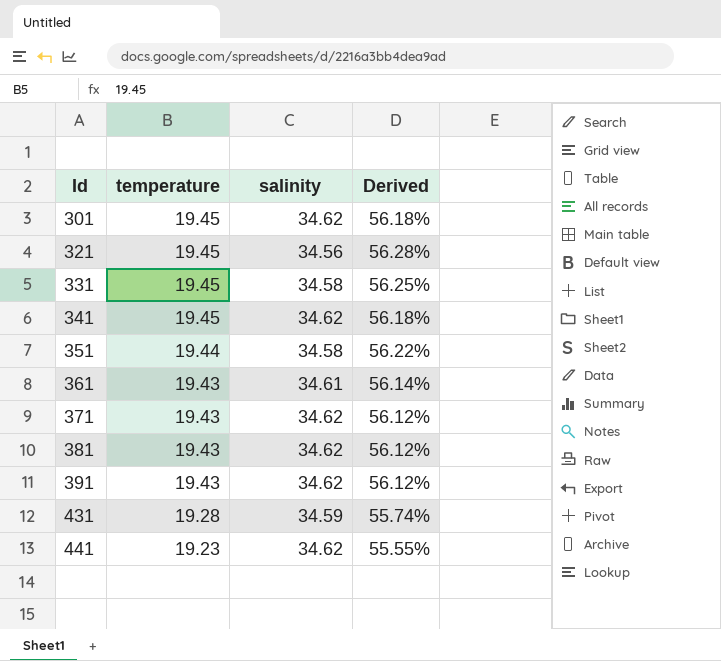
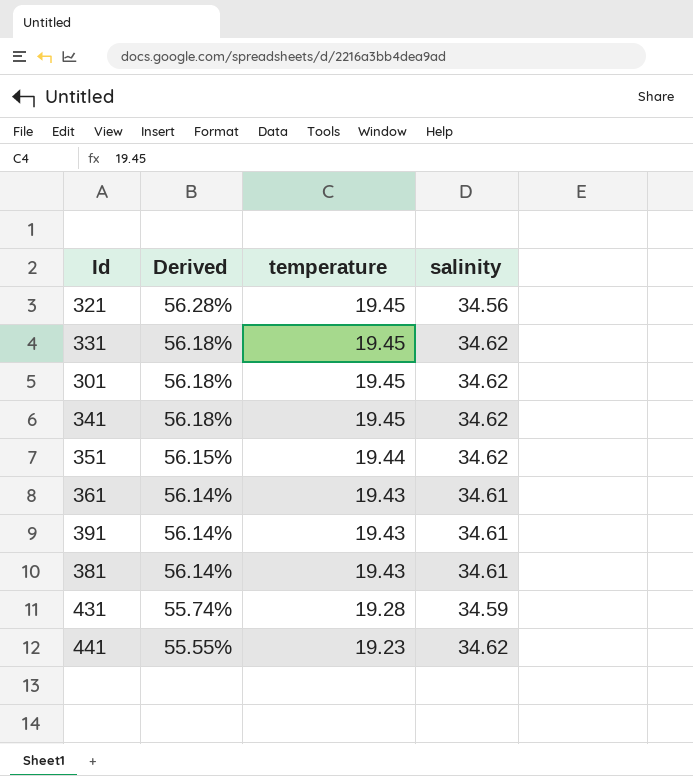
row order: Id ascending -> Derived descending
column Derived | position: 4 -> 2
row 371: 19.43 | 34.62 | 56.12% -> none
331 | Derived: 56.25% -> 56.18%
331 | salinity: 34.58 -> 34.62
351 | Derived: 56.22% -> 56.15%
351 | salinity: 34.58 -> 34.62
391 | Derived: 56.12% -> 56.14%
391 | salinity: 34.62 -> 34.61
381 | Derived: 56.12% -> 56.14%
381 | salinity: 34.62 -> 34.61

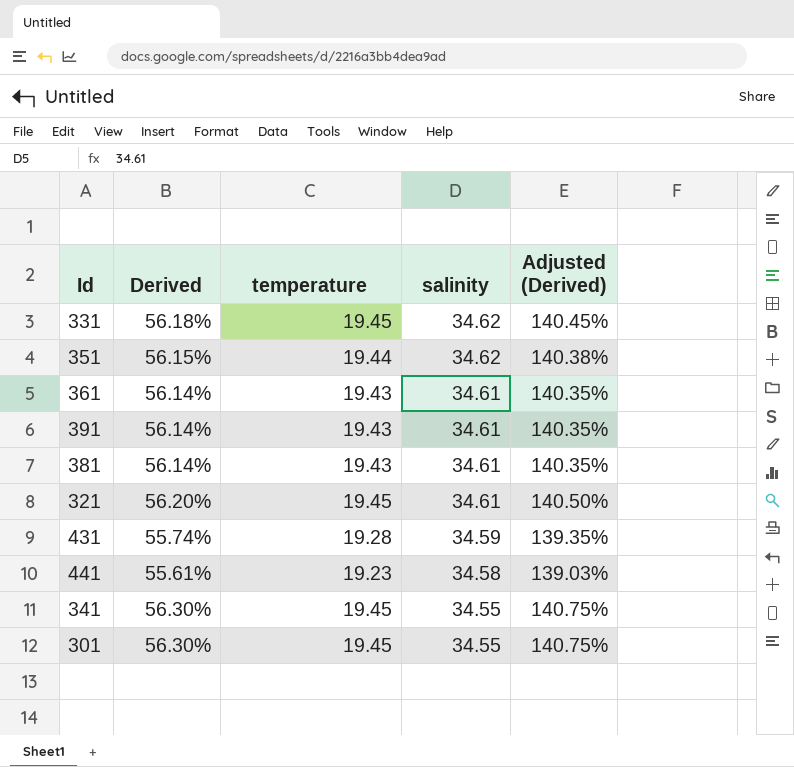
row order: Derived descending -> salinity descending
column Adjusted (Derived) | formula: none -> [Derived] * 2.5
321 | Derived: 56.28% -> 56.20%
321 | salinity: 34.56 -> 34.61
441 | Derived: 55.55% -> 55.61%
441 | salinity: 34.62 -> 34.58
341 | Derived: 56.18% -> 56.30%
341 | salinity: 34.62 -> 34.55
301 | Derived: 56.18% -> 56.30%
301 | salinity: 34.62 -> 34.55

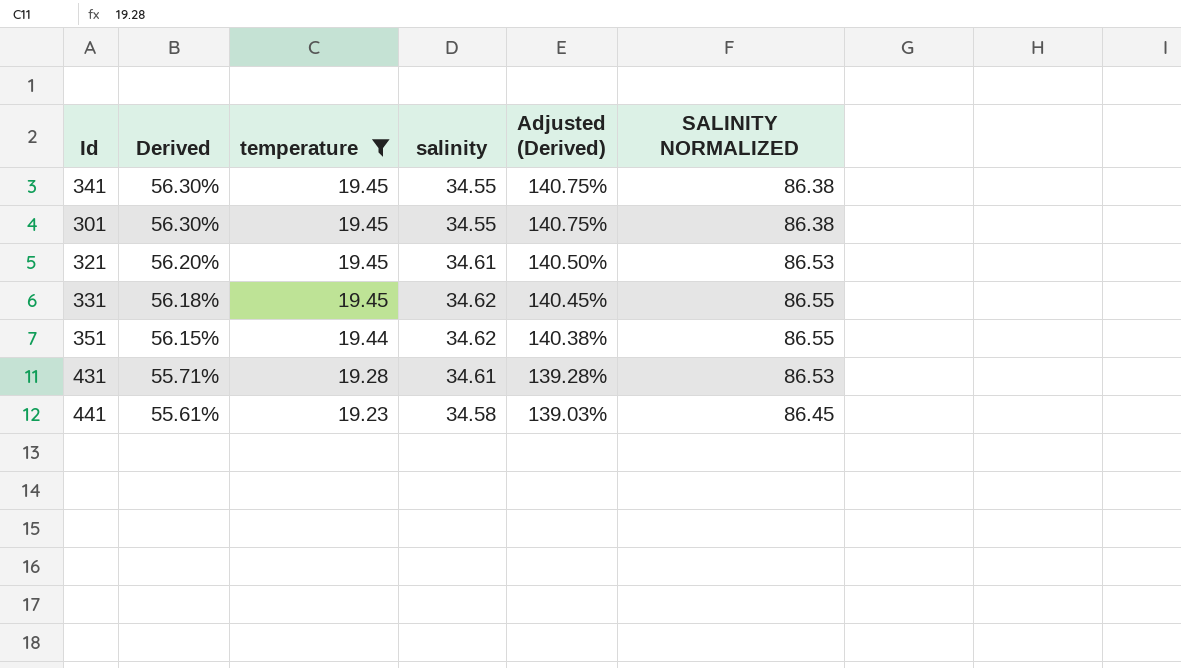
filter: none -> temperature != 19.43
row order: salinity descending -> Derived descending
column SALINITY NORMALIZED | formula: none -> [salinity] * 2.5
431 | Derived: 55.74% -> 55.71%
431 | salinity: 34.59 -> 34.61
431 | Adjusted (Derived): 139.35% -> 139.28%

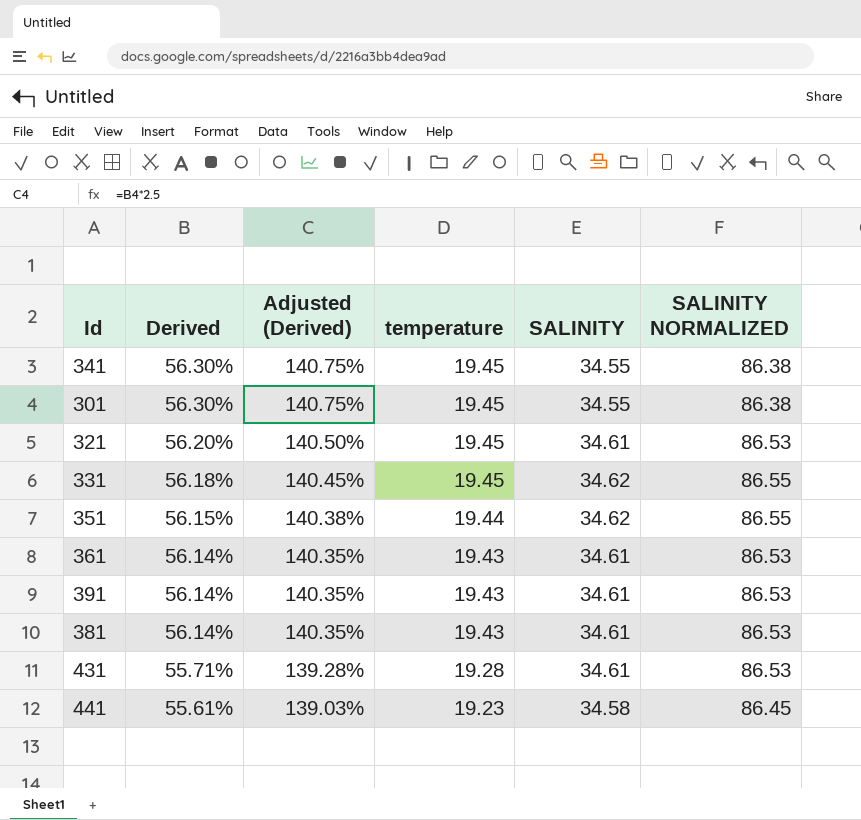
filter: temperature != 19.43 -> none
column Adjusted (Derived) | position: 5 -> 3
column name: salinity -> SALINITY

